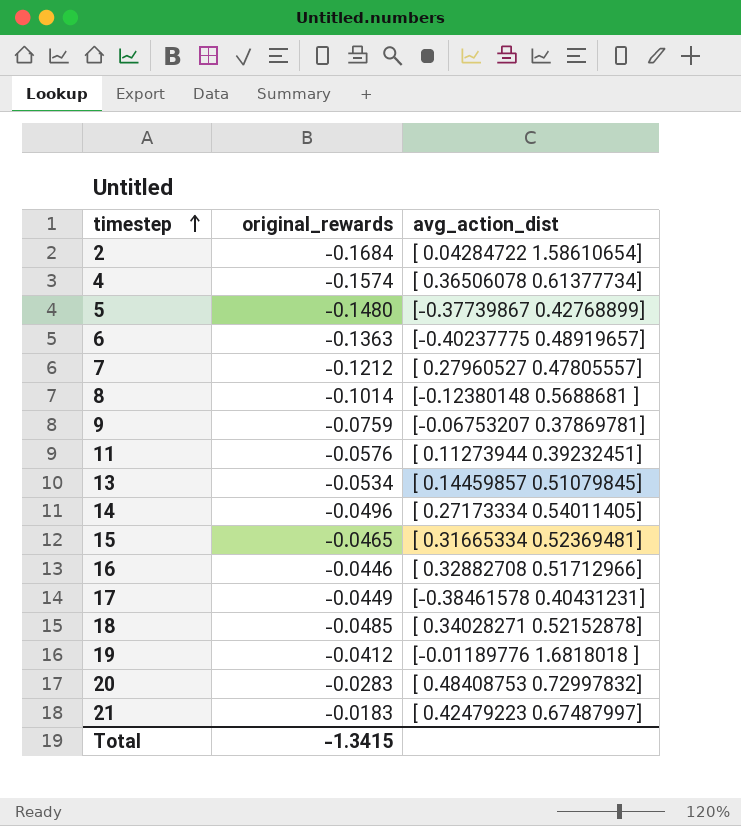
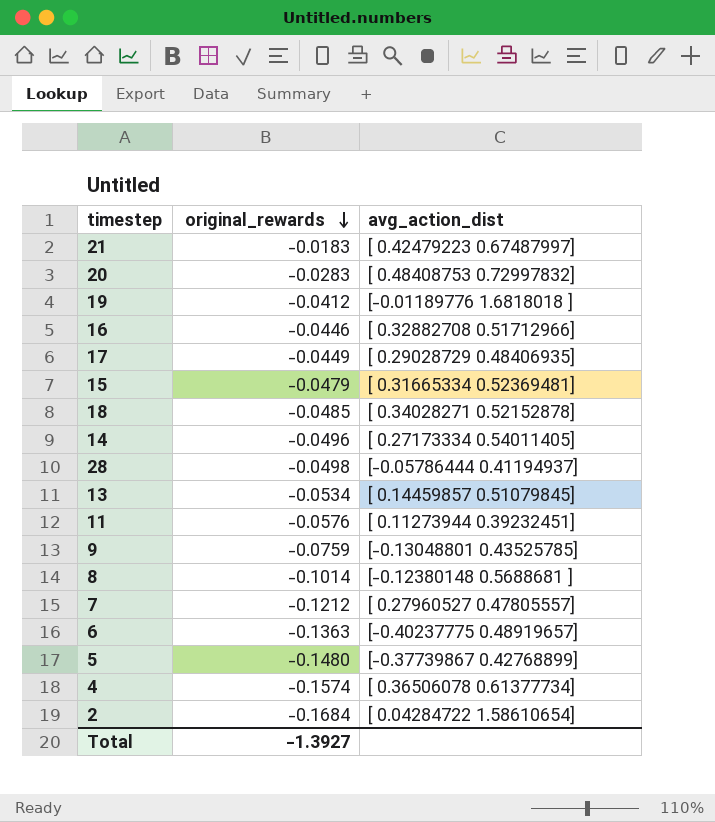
row order: timestep ascending -> original_rewards descending
17 | avg_action_dist: [-0.38461578 0.40431231] -> [ 0.29028729 0.48406935]
15 | original_rewards: -0.0465 -> -0.0479
row 28: none -> -0.0498 | [-0.05786444 0.41194937]
9 | avg_action_dist: [-0.06753207 0.37869781] -> [-0.13048801 0.43525785]
Total | original_rewards: -1.3415 -> -1.3927

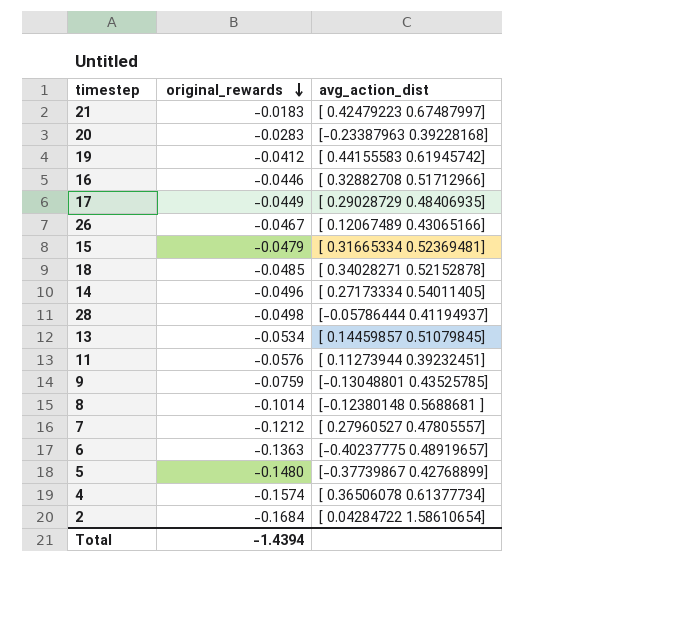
20 | avg_action_dist: [ 0.48408753 0.72997832] -> [-0.23387963 0.39228168]
19 | avg_action_dist: [-0.01189776 1.6818018 ] -> [ 0.44155583 0.61945742]
row 26: none -> -0.0467 | [ 0.12067489 0.43065166]
Total | original_rewards: -1.3927 -> -1.4394

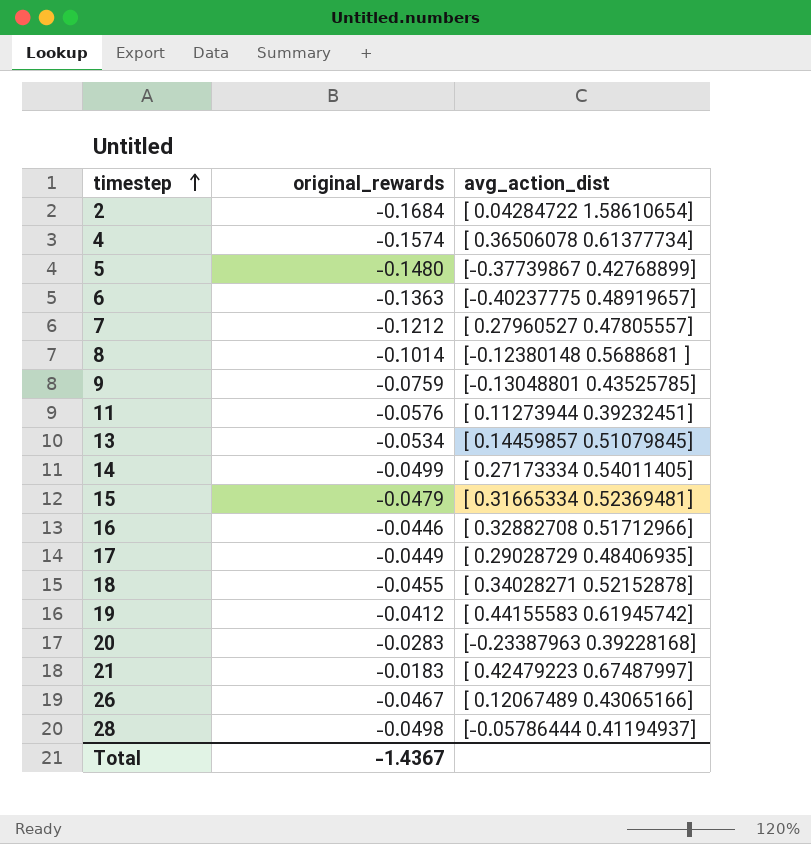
row order: original_rewards descending -> timestep ascending
14 | original_rewards: -0.0496 -> -0.0499
18 | original_rewards: -0.0485 -> -0.0455
Total | original_rewards: -1.4394 -> -1.4367

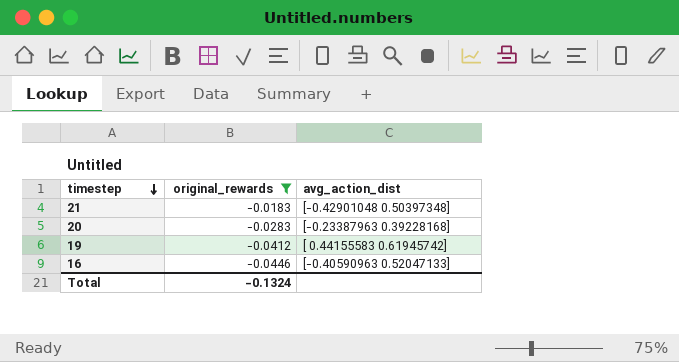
filter: none -> original_rewards >= -0.0446
row order: timestep ascending -> timestep descending
21 | avg_action_dist: [ 0.42479223 0.67487997] -> [-0.42901048 0.50397348]
16 | avg_action_dist: [ 0.32882708 0.51712966] -> [-0.40590963 0.52047133]
Total | original_rewards: -1.4367 -> -0.1324

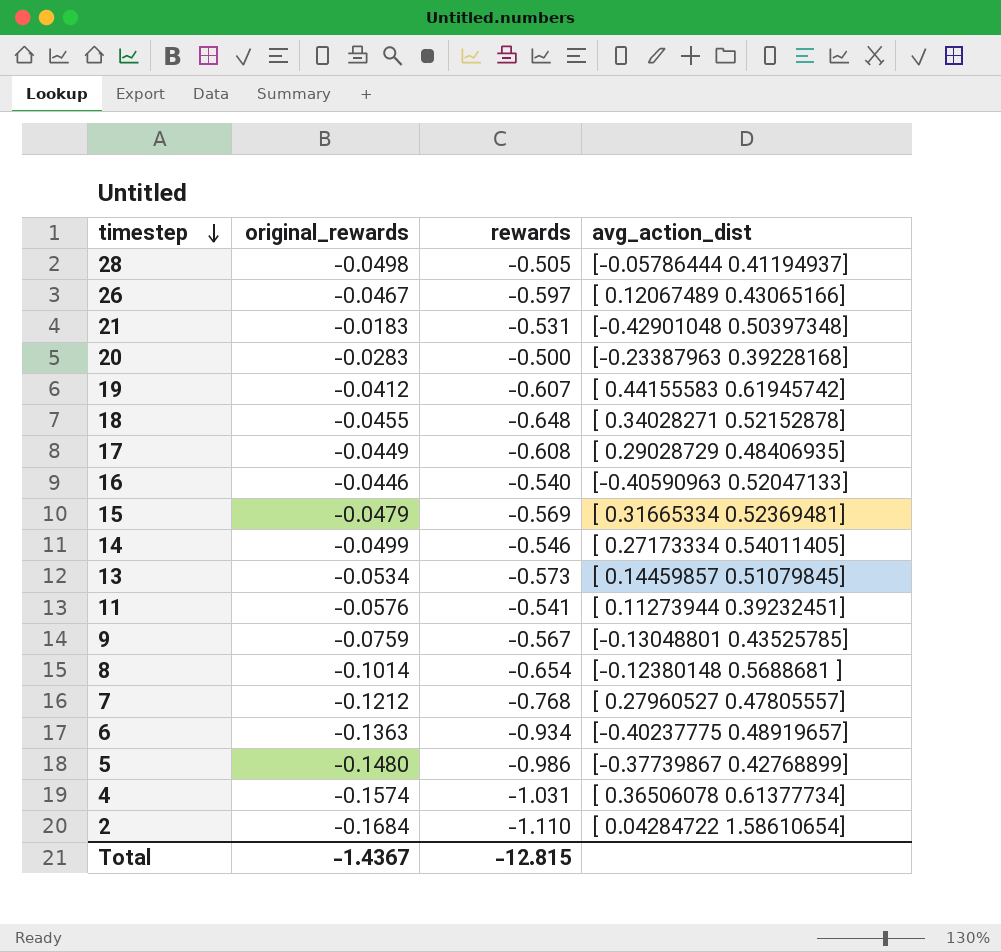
filter: original_rewards >= -0.0446 -> none
column rewards | position: none -> 3
Total | original_rewards: -0.1324 -> -1.4367

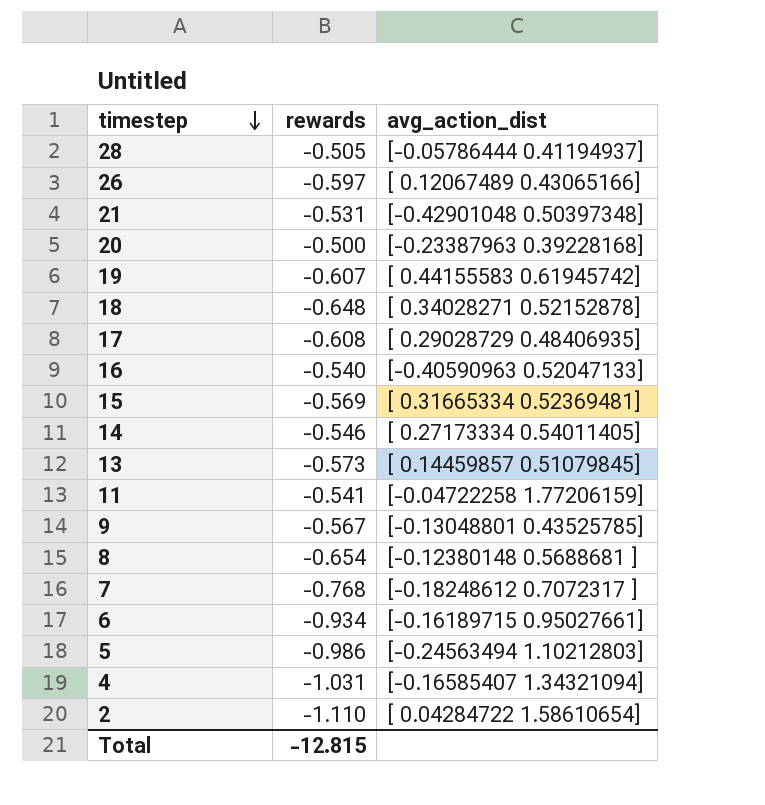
column original_rewards | position: 2 -> none
11 | avg_action_dist: [ 0.11273944 0.39232451] -> [-0.04722258 1.77206159]
7 | avg_action_dist: [ 0.27960527 0.47805557] -> [-0.18248612 0.7072317 ]
6 | avg_action_dist: [-0.40237775 0.48919657] -> [-0.16189715 0.95027661]
5 | avg_action_dist: [-0.37739867 0.42768899] -> [-0.24563494 1.10212803]
4 | avg_action_dist: [ 0.36506078 0.61377734] -> [-0.16585407 1.34321094]

